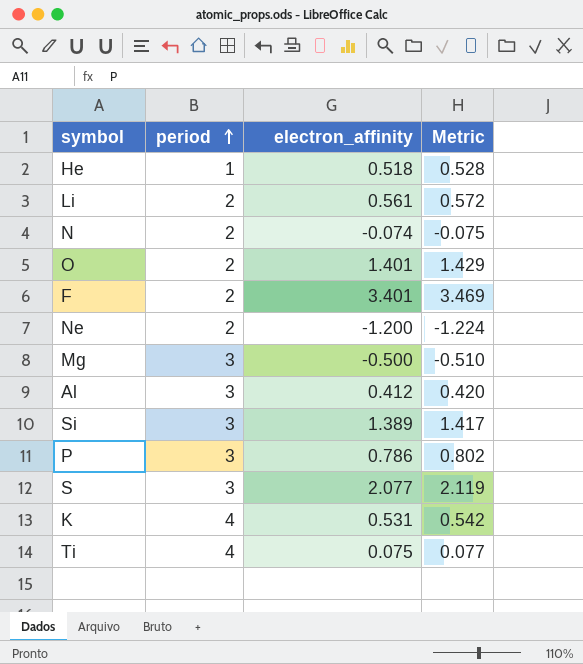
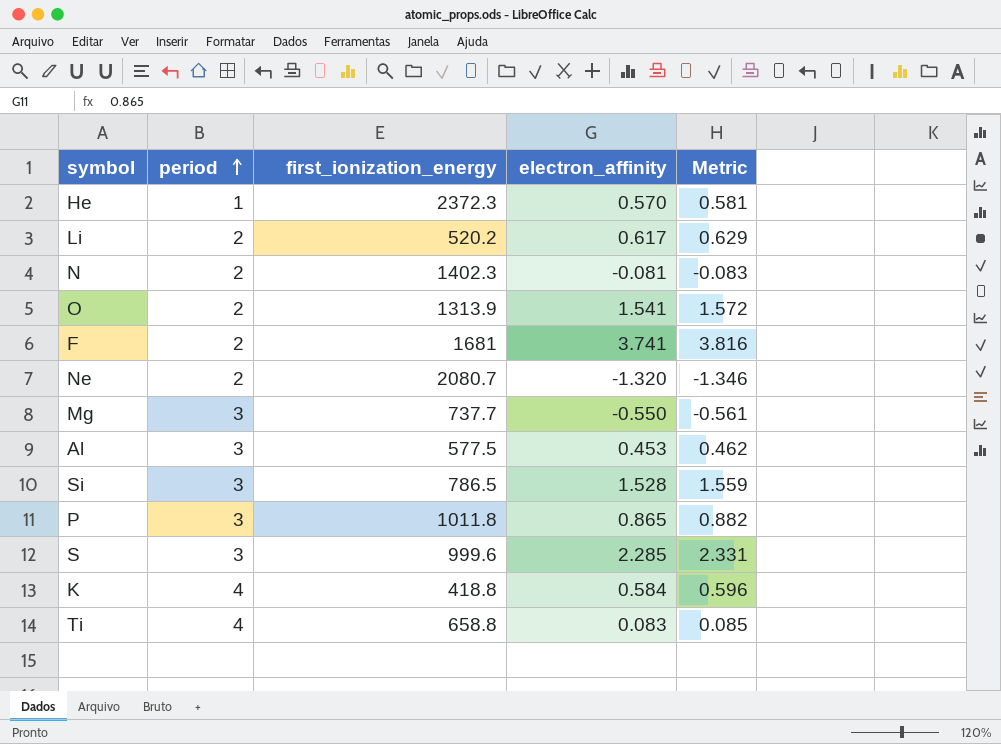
column first_ionization_energy | position: none -> 3
He | electron_affinity: 0.518 -> 0.570
He | Metric: 0.528 -> 0.581
Li | electron_affinity: 0.561 -> 0.617
Li | Metric: 0.572 -> 0.629
N | electron_affinity: -0.074 -> -0.081
N | Metric: -0.075 -> -0.083
O | electron_affinity: 1.401 -> 1.541
O | Metric: 1.429 -> 1.572
F | electron_affinity: 3.401 -> 3.741
F | Metric: 3.469 -> 3.816
Ne | electron_affinity: -1.200 -> -1.320
Ne | Metric: -1.224 -> -1.346
Mg | electron_affinity: -0.500 -> -0.550
Mg | Metric: -0.510 -> -0.561
Al | electron_affinity: 0.412 -> 0.453
Al | Metric: 0.420 -> 0.462
Si | electron_affinity: 1.389 -> 1.528
Si | Metric: 1.417 -> 1.559
P | electron_affinity: 0.786 -> 0.865
P | Metric: 0.802 -> 0.882
S | electron_affinity: 2.077 -> 2.285
S | Metric: 2.119 -> 2.331
K | electron_affinity: 0.531 -> 0.584
K | Metric: 0.542 -> 0.596
Ti | electron_affinity: 0.075 -> 0.083
Ti | Metric: 0.077 -> 0.085

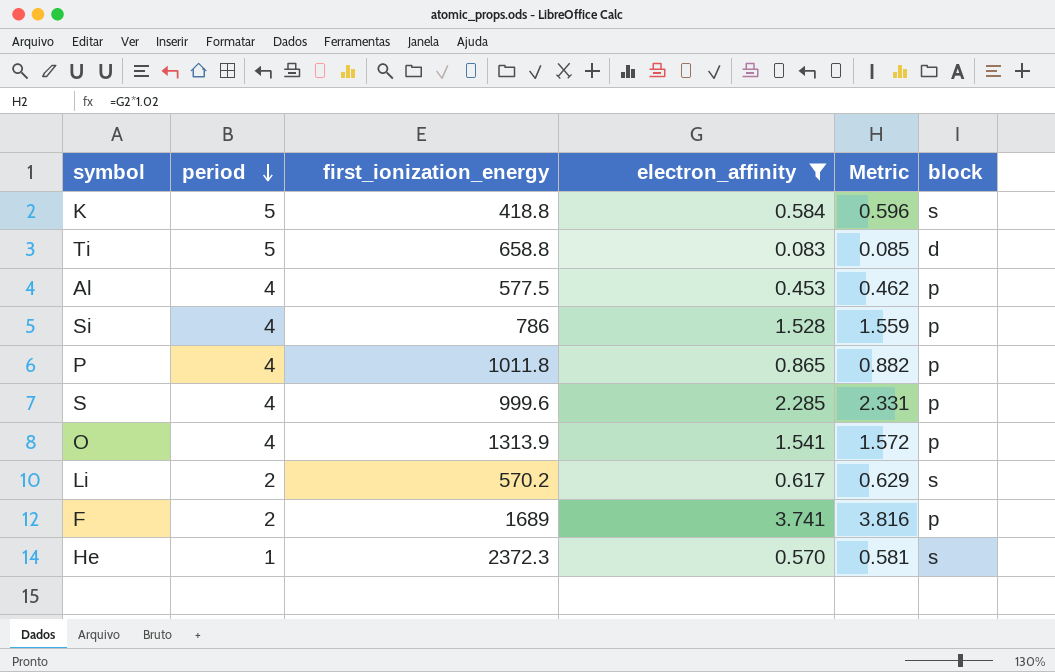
filter: none -> electron_affinity >= 0.083
row order: period ascending -> period descending
column block | position: none -> 6
K | period: 4 -> 5
Ti | period: 4 -> 5
Al | period: 3 -> 4
Si | period: 3 -> 4
Si | first_ionization_energy: 786.5 -> 786
P | period: 3 -> 4
S | period: 3 -> 4
O | period: 2 -> 4
Li | first_ionization_energy: 520.2 -> 570.2
F | first_ionization_energy: 1681 -> 1689

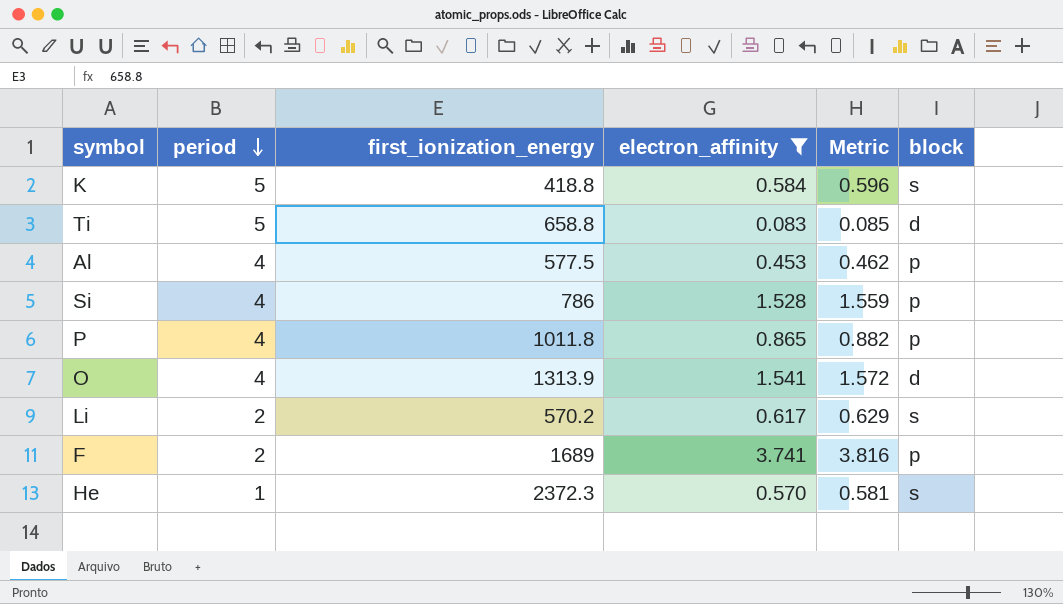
row S: 4 | 999.6 | 2.285 | 2.331 | p -> none
O | block: p -> d

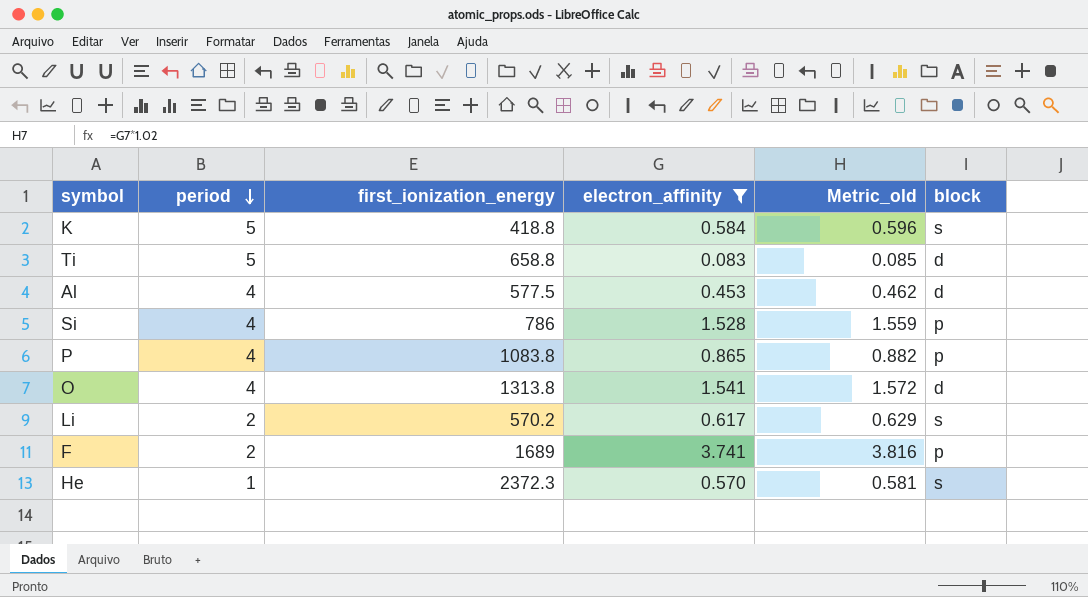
column name: Metric -> Metric_old
Al | block: p -> d
P | first_ionization_energy: 1011.8 -> 1083.8
O | first_ionization_energy: 1313.9 -> 1313.8

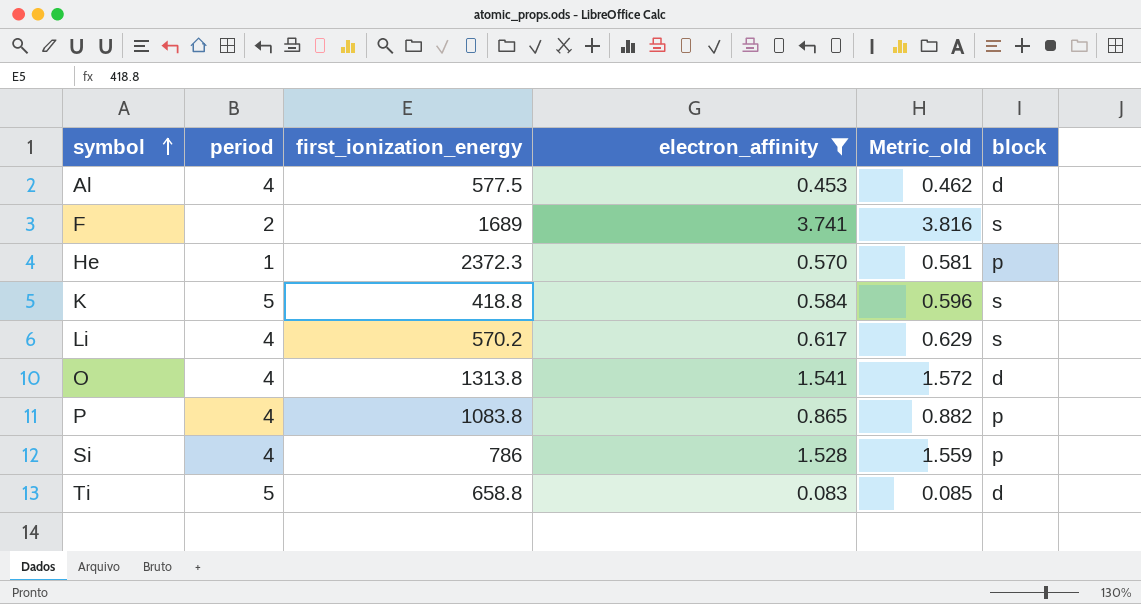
row order: period descending -> symbol ascending
F | block: p -> s
He | block: s -> p
Li | period: 2 -> 4

